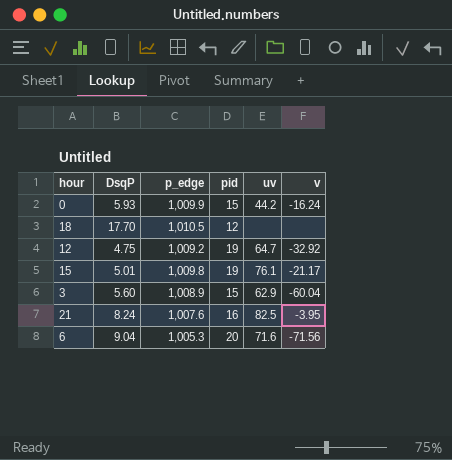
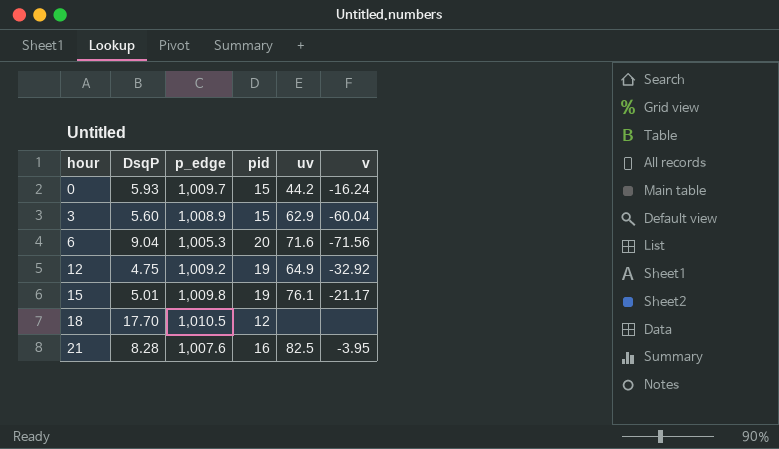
row order: none -> hour ascending
0 | p_edge: 1,009.9 -> 1,009.7
12 | uv: 64.7 -> 64.9
21 | DsqP: 8.24 -> 8.28

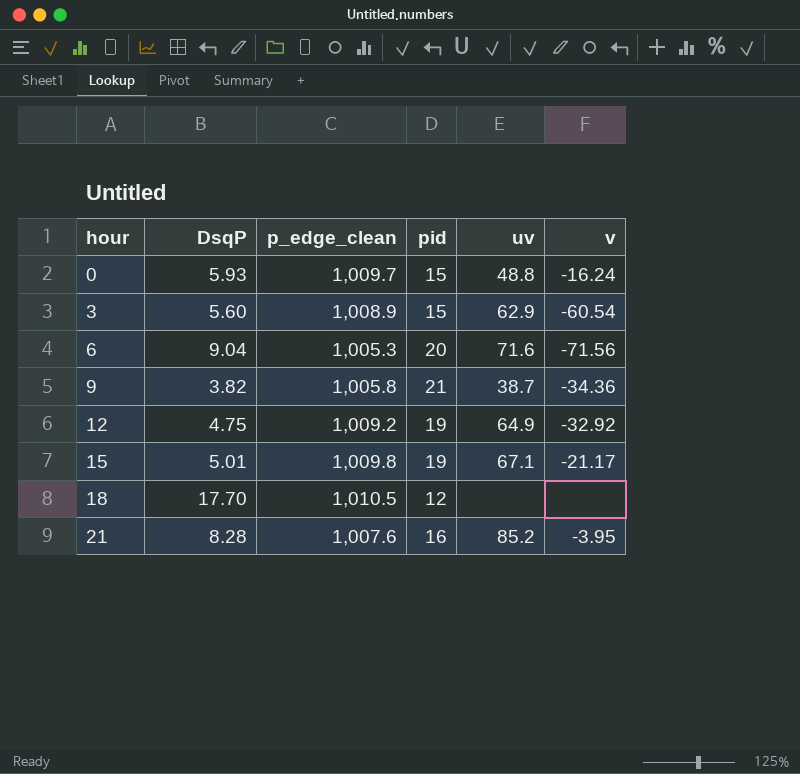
column name: p_edge -> p_edge_clean
0 | uv: 44.2 -> 48.8
3 | v: -60.04 -> -60.54
row 9: none -> 3.82 | 1,005.8 | 21 | 38.7 | -34.36
15 | uv: 76.1 -> 67.1
21 | uv: 82.5 -> 85.2

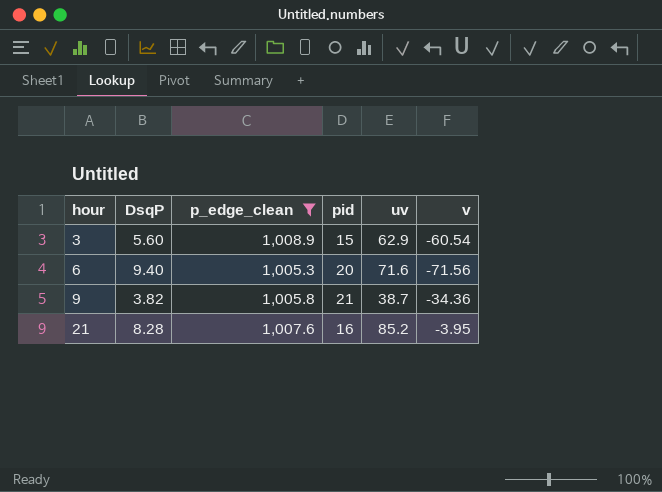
filter: none -> p_edge_clean <= 1,008.9
6 | DsqP: 9.04 -> 9.40

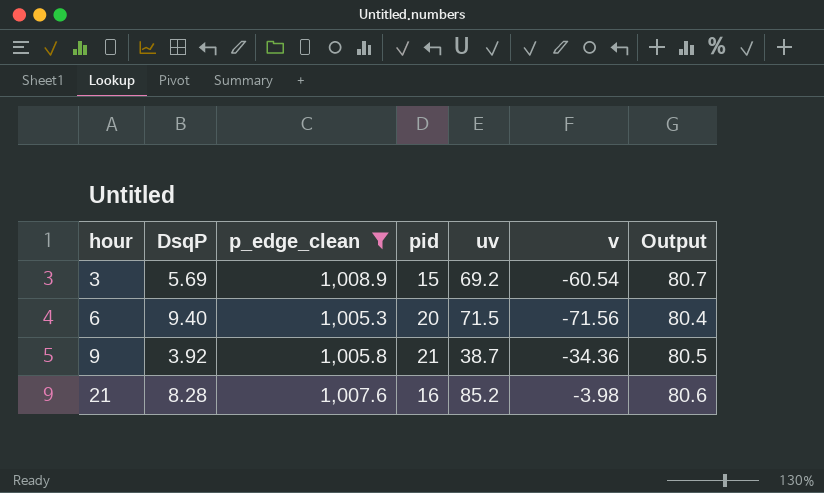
column Output | formula: none -> [p_edge_clean] * 0.08
3 | DsqP: 5.60 -> 5.69
3 | uv: 62.9 -> 69.2
6 | uv: 71.6 -> 71.5
9 | DsqP: 3.82 -> 3.92
21 | v: -3.95 -> -3.98

